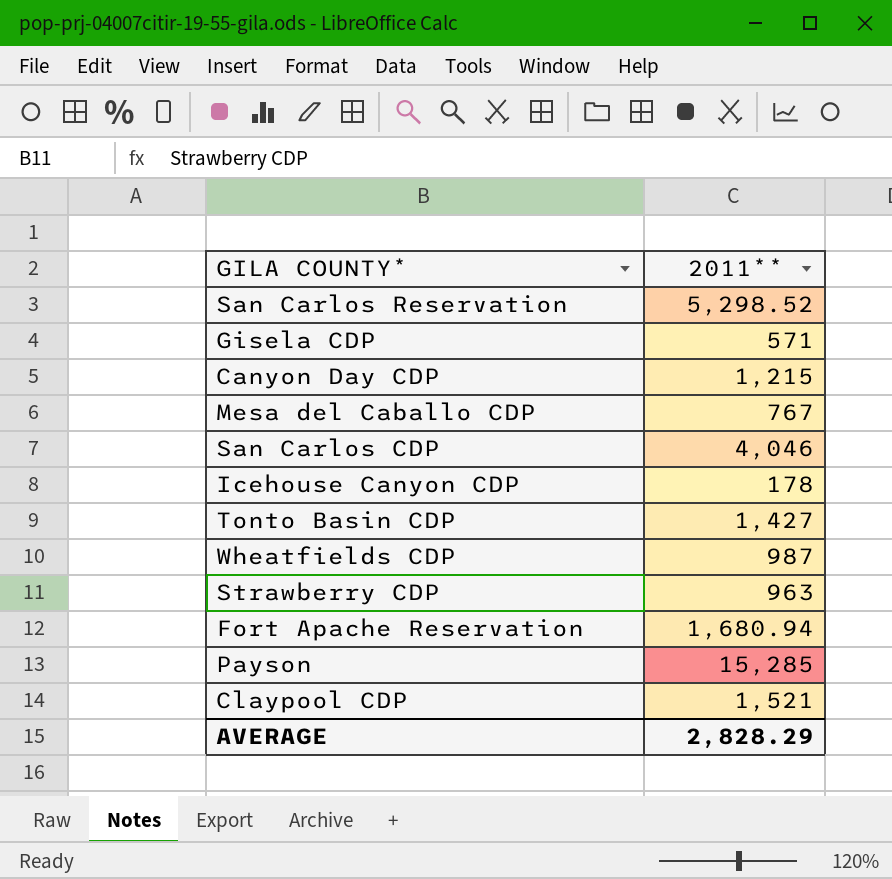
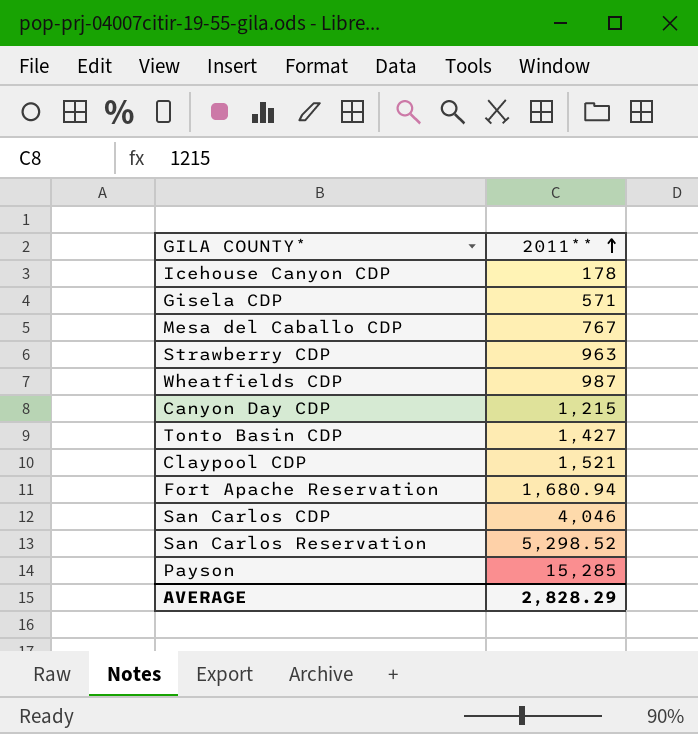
row order: none -> 2011** ascending

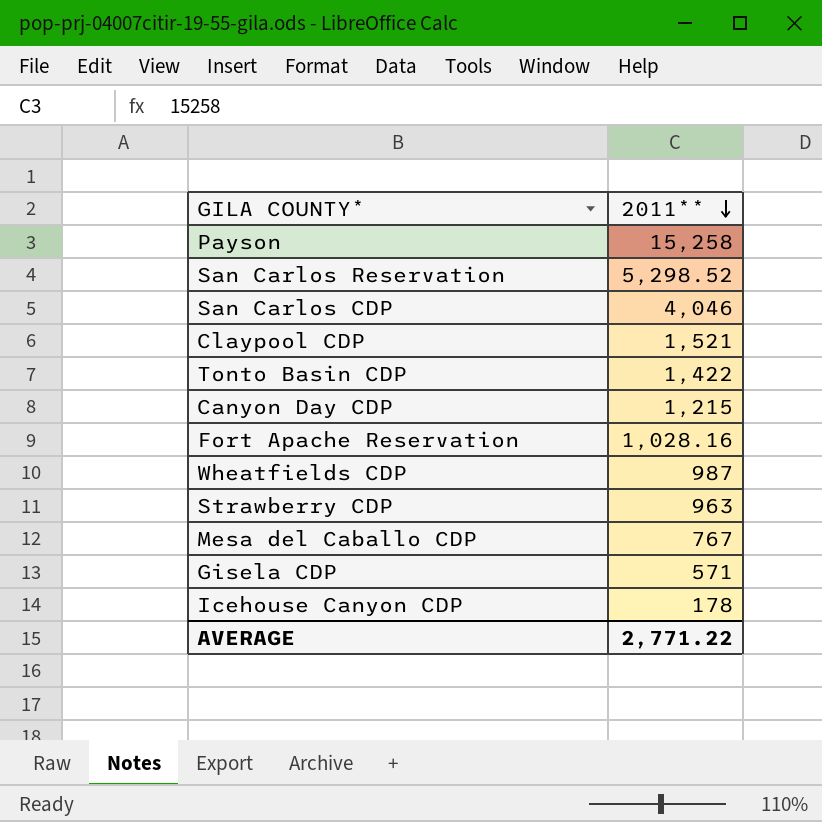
row order: 2011** ascending -> 2011** descending
Payson | 2011**: 15,285 -> 15,258
Tonto Basin CDP | 2011**: 1,427 -> 1,422
Fort Apache Reservation | 2011**: 1,680.94 -> 1,028.16
AVERAGE | 2011**: 2,828.29 -> 2,771.22

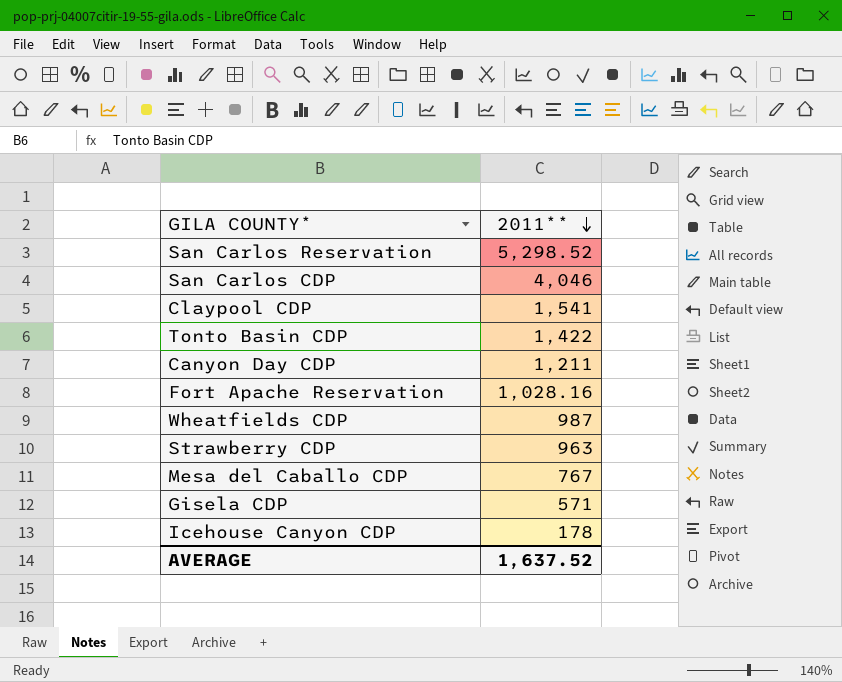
row Payson: 15,258 -> none
Claypool CDP | 2011**: 1,521 -> 1,541
Canyon Day CDP | 2011**: 1,215 -> 1,211
AVERAGE | 2011**: 2,771.22 -> 1,637.52

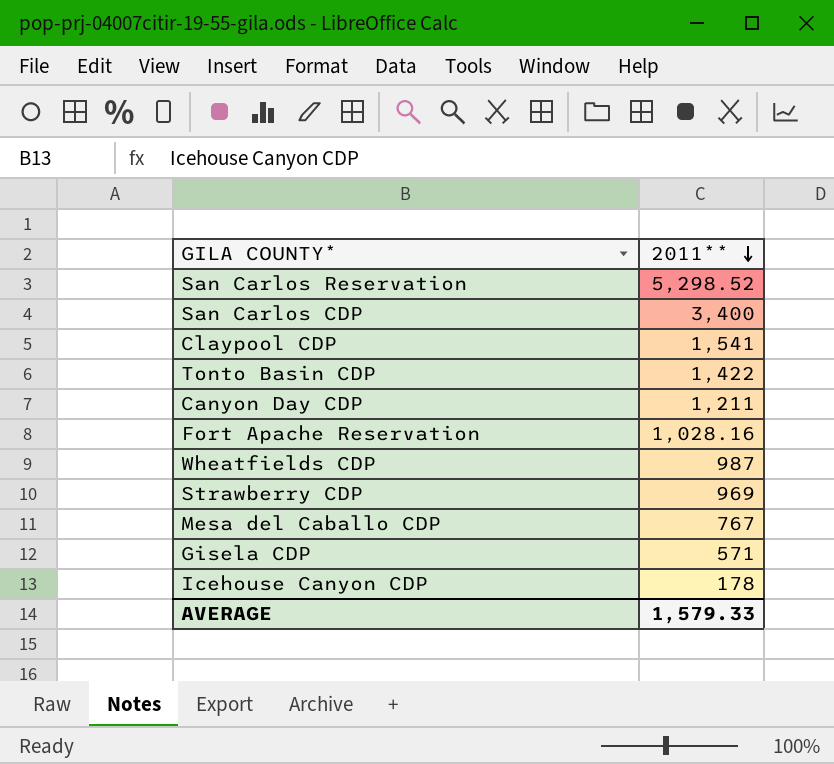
San Carlos CDP | 2011**: 4,046 -> 3,400
Strawberry CDP | 2011**: 963 -> 969
AVERAGE | 2011**: 1,637.52 -> 1,579.33

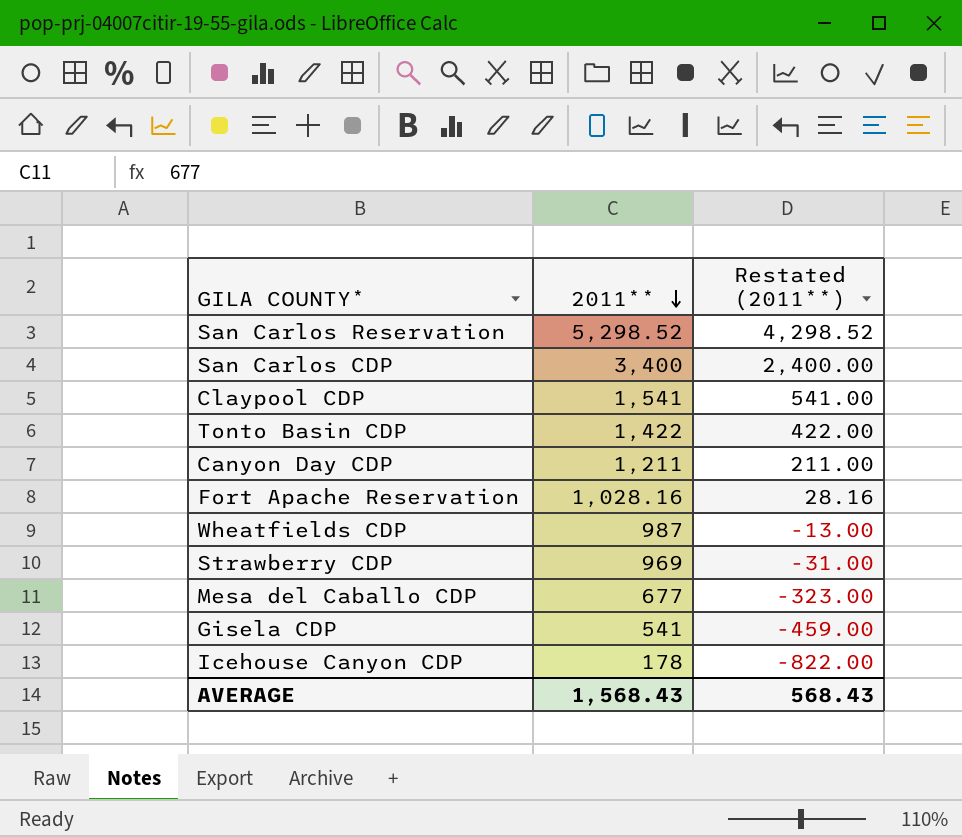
column Restated (2011**) | formula: none -> [2011**] - 1000
Mesa del Caballo CDP | 2011**: 767 -> 677
Gisela CDP | 2011**: 571 -> 541
AVERAGE | 2011**: 1,579.33 -> 1,568.43

